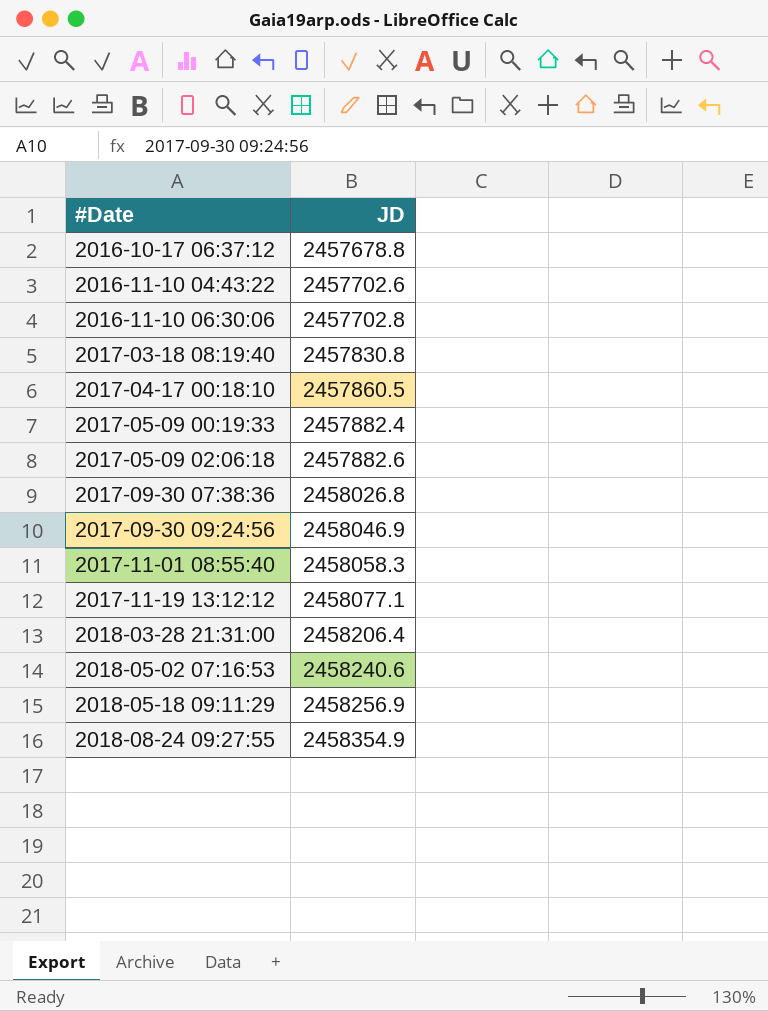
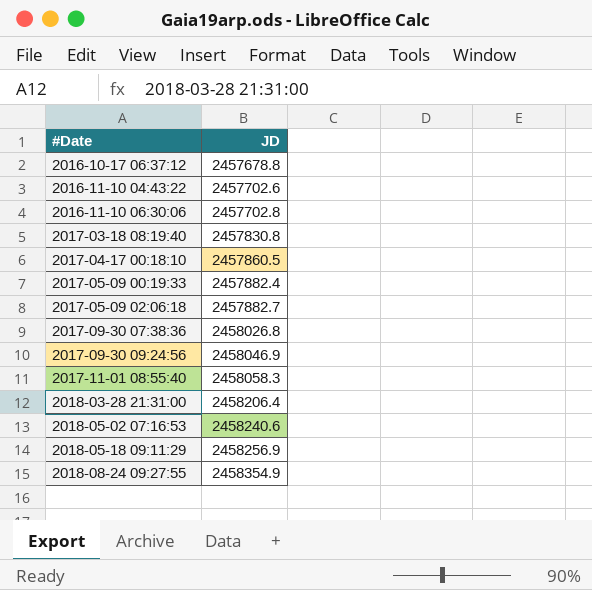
row 2017-11-19 13:12:12: 2458077.1 -> none
2017-05-09 02:06:18 | JD: 2457882.6 -> 2457882.7

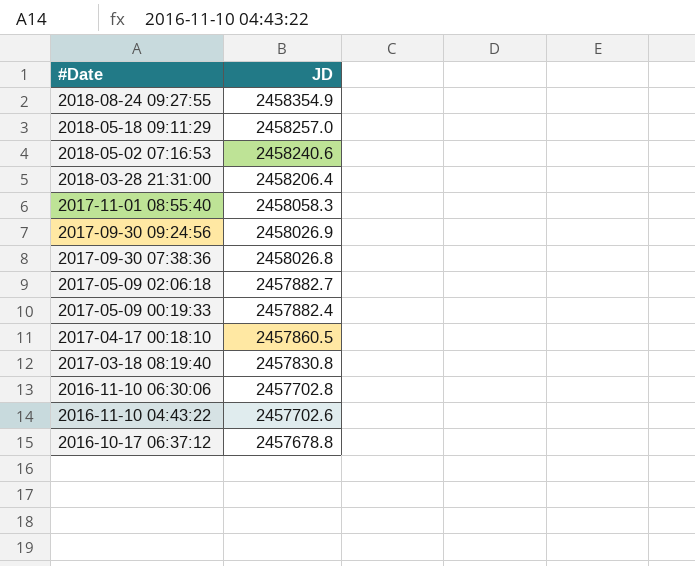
row order: #Date ascending -> #Date descending
2018-05-18 09:11:29 | JD: 2458256.9 -> 2458257.0
2017-09-30 09:24:56 | JD: 2458046.9 -> 2458026.9

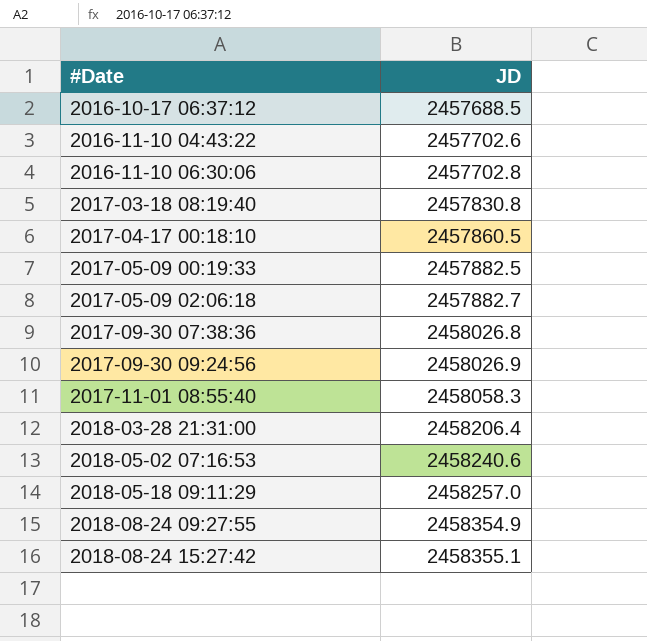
row order: #Date descending -> #Date ascending
2016-10-17 06:37:12 | JD: 2457678.8 -> 2457688.5
2017-05-09 00:19:33 | JD: 2457882.4 -> 2457882.5
row 2018-08-24 15:27:42: none -> 2458355.1

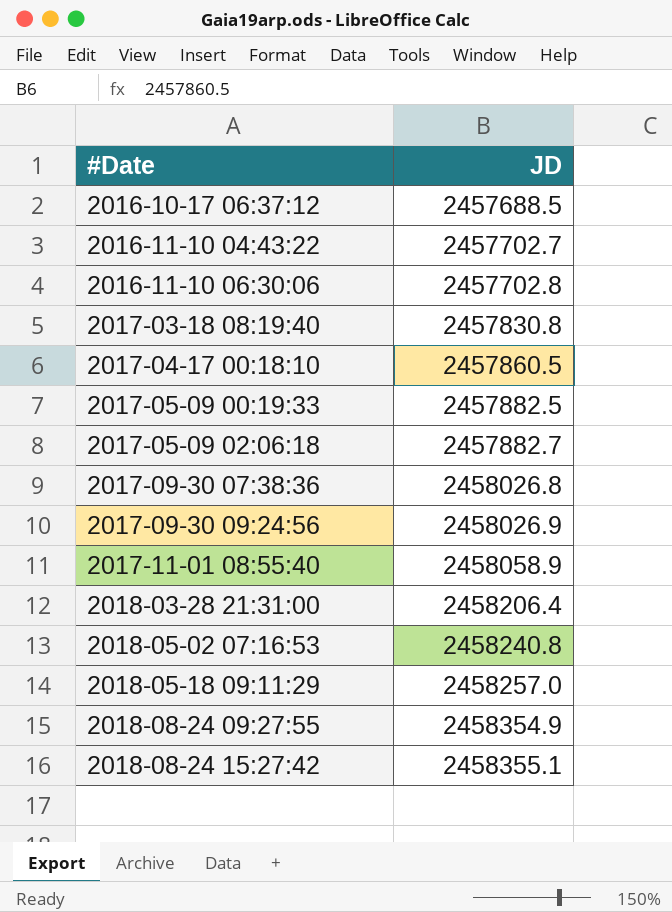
2016-11-10 04:43:22 | JD: 2457702.6 -> 2457702.7
2017-11-01 08:55:40 | JD: 2458058.3 -> 2458058.9
2018-05-02 07:16:53 | JD: 2458240.6 -> 2458240.8

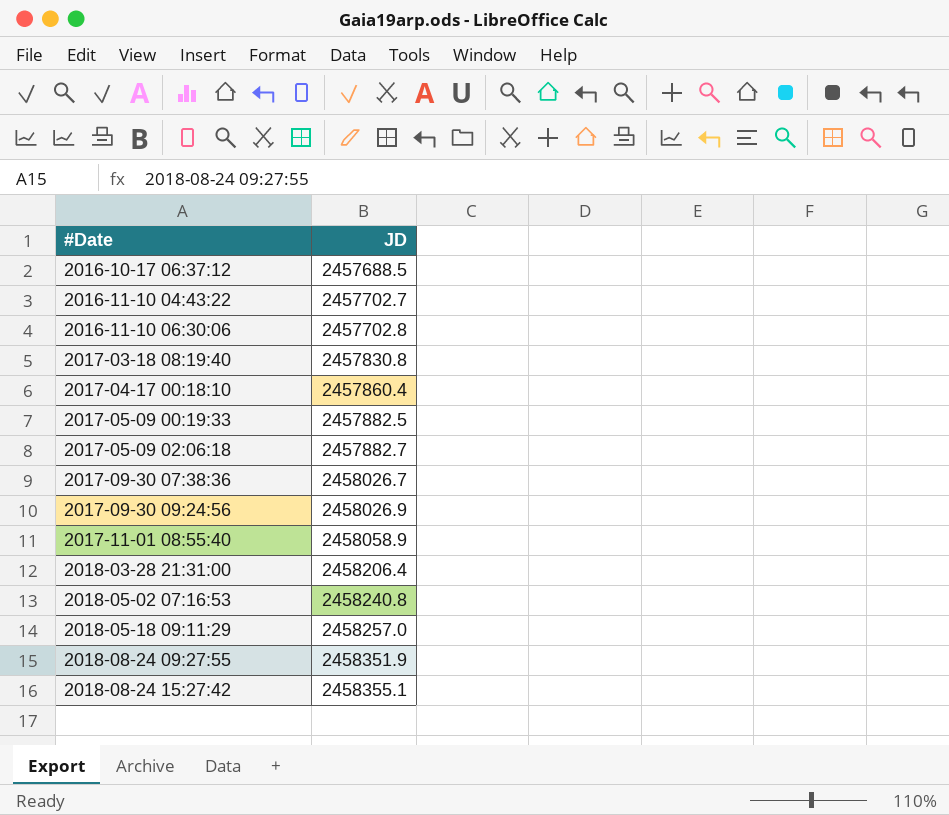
2017-04-17 00:18:10 | JD: 2457860.5 -> 2457860.4
2017-09-30 07:38:36 | JD: 2458026.8 -> 2458026.7
2018-08-24 09:27:55 | JD: 2458354.9 -> 2458351.9

